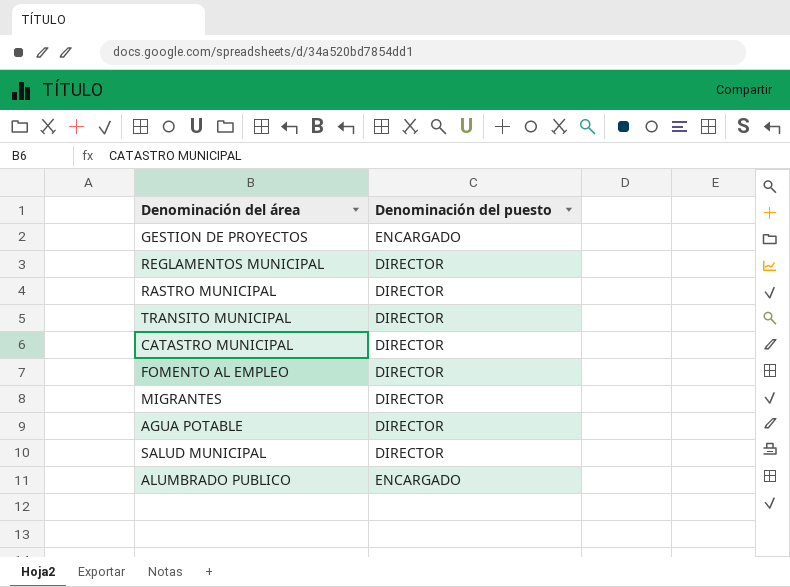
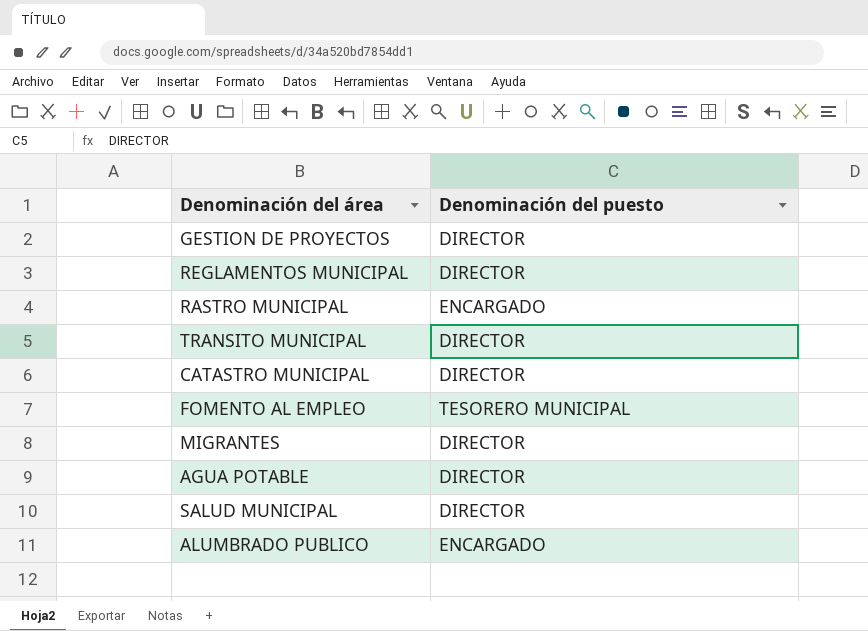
GESTION DE PROYECTOS | Denominación del puesto: ENCARGADO -> DIRECTOR
RASTRO MUNICIPAL | Denominación del puesto: DIRECTOR -> ENCARGADO
FOMENTO AL EMPLEO | Denominación del puesto: DIRECTOR -> TESORERO MUNICIPAL

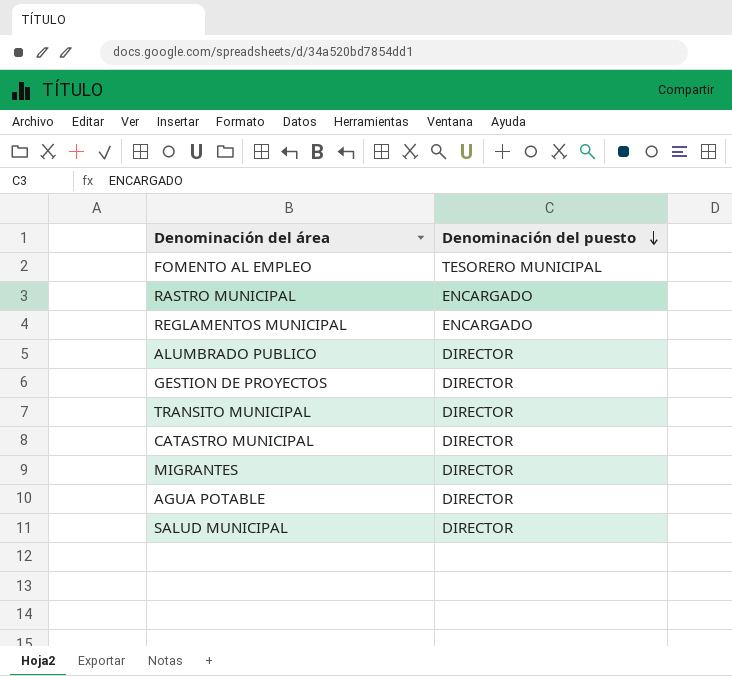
row order: none -> Denominación del puesto descending
REGLAMENTOS MUNICIPAL | Denominación del puesto: DIRECTOR -> ENCARGADO
ALUMBRADO PUBLICO | Denominación del puesto: ENCARGADO -> DIRECTOR

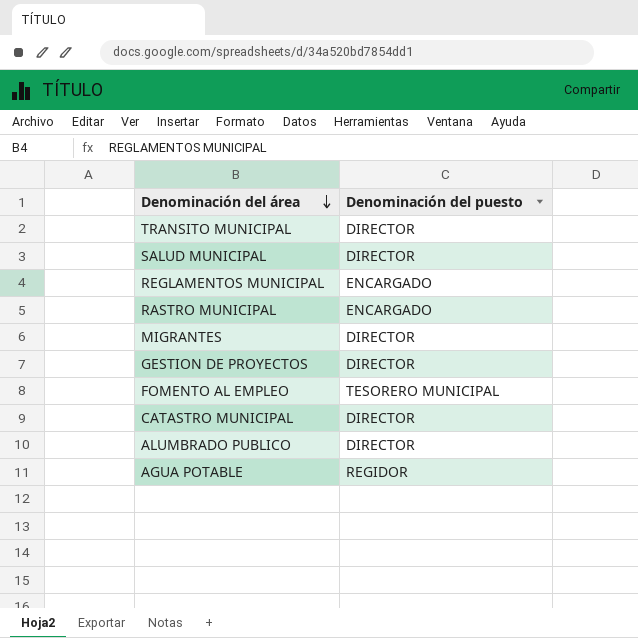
row order: Denominación del puesto descending -> Denominación del área descending
AGUA POTABLE | Denominación del puesto: DIRECTOR -> REGIDOR

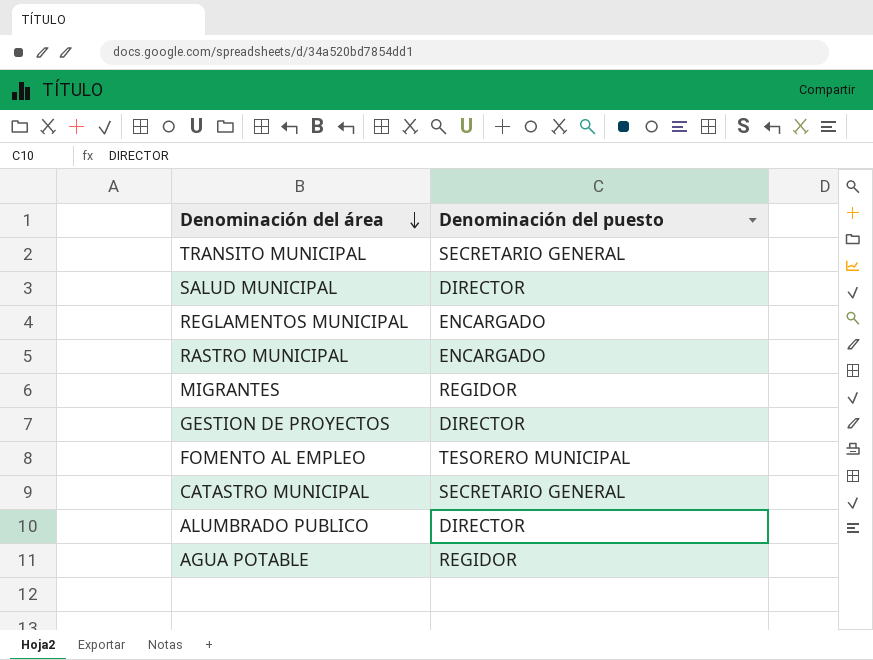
TRANSITO MUNICIPAL | Denominación del puesto: DIRECTOR -> SECRETARIO GENERAL
MIGRANTES | Denominación del puesto: DIRECTOR -> REGIDOR
CATASTRO MUNICIPAL | Denominación del puesto: DIRECTOR -> SECRETARIO GENERAL

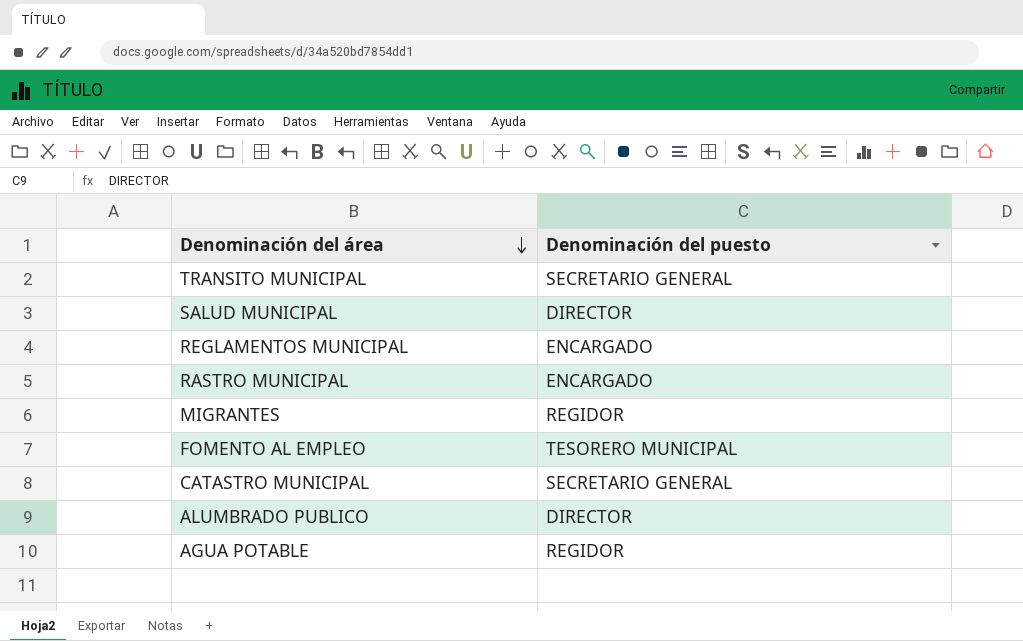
row GESTION DE PROYECTOS: DIRECTOR -> none

